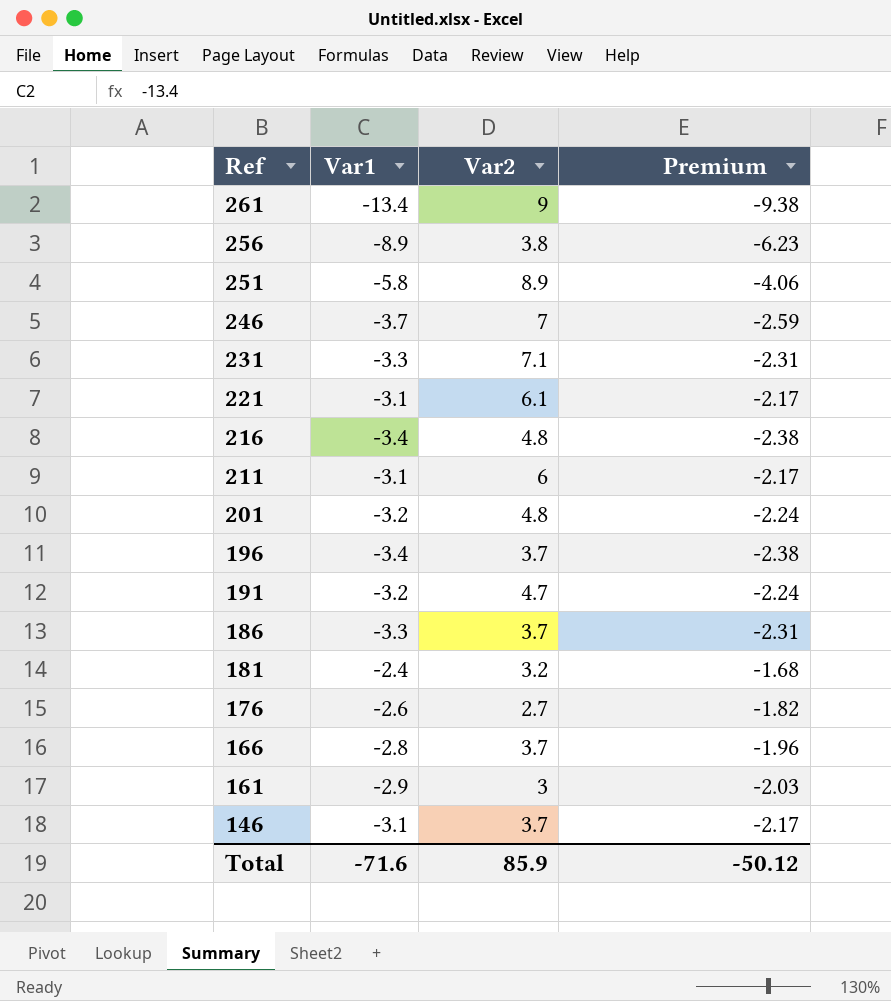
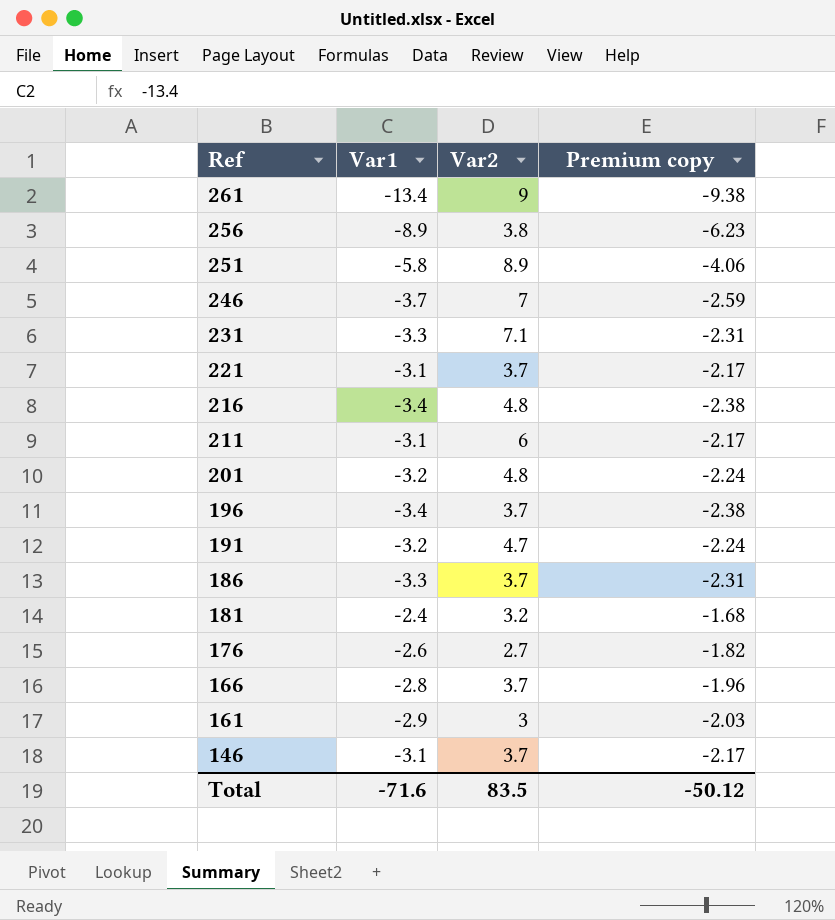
column name: Premium -> Premium copy
221 | Var2: 6.1 -> 3.7
Total | Var2: 85.9 -> 83.5

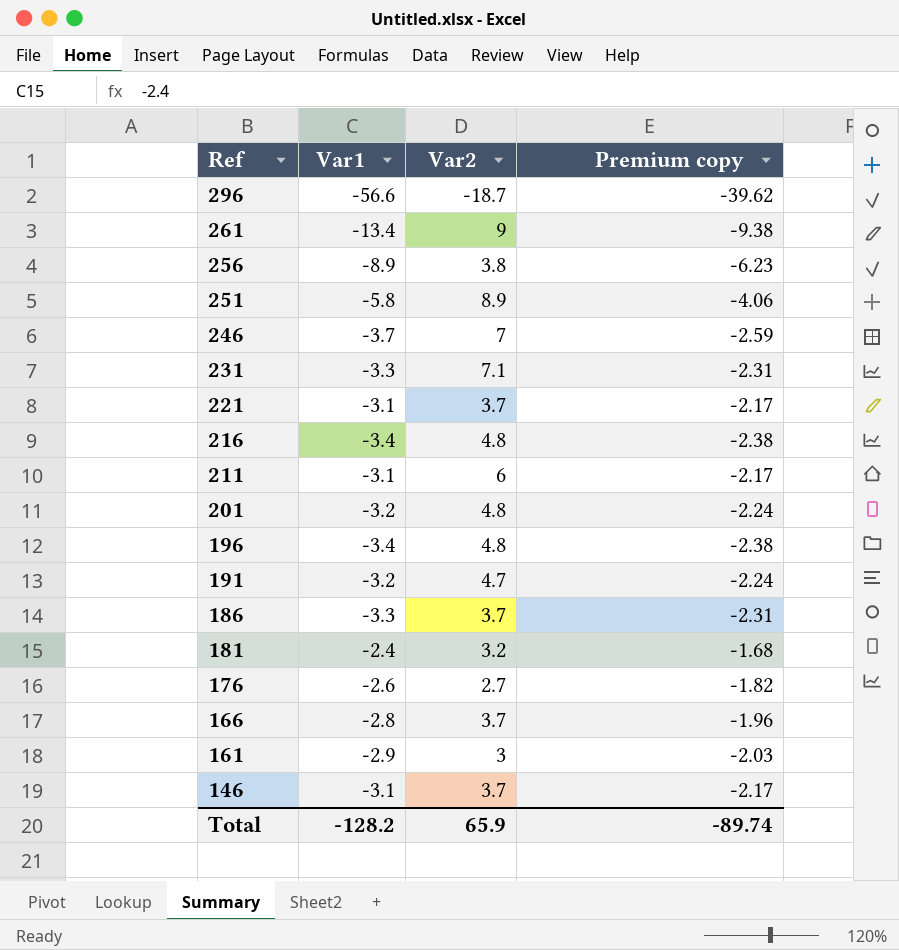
row 296: none -> -56.6 | -18.7 | -39.62
196 | Var2: 3.7 -> 4.8
Total | Var1: -71.6 -> -128.2
Total | Var2: 83.5 -> 65.9
Total | Premium copy: -50.12 -> -89.74

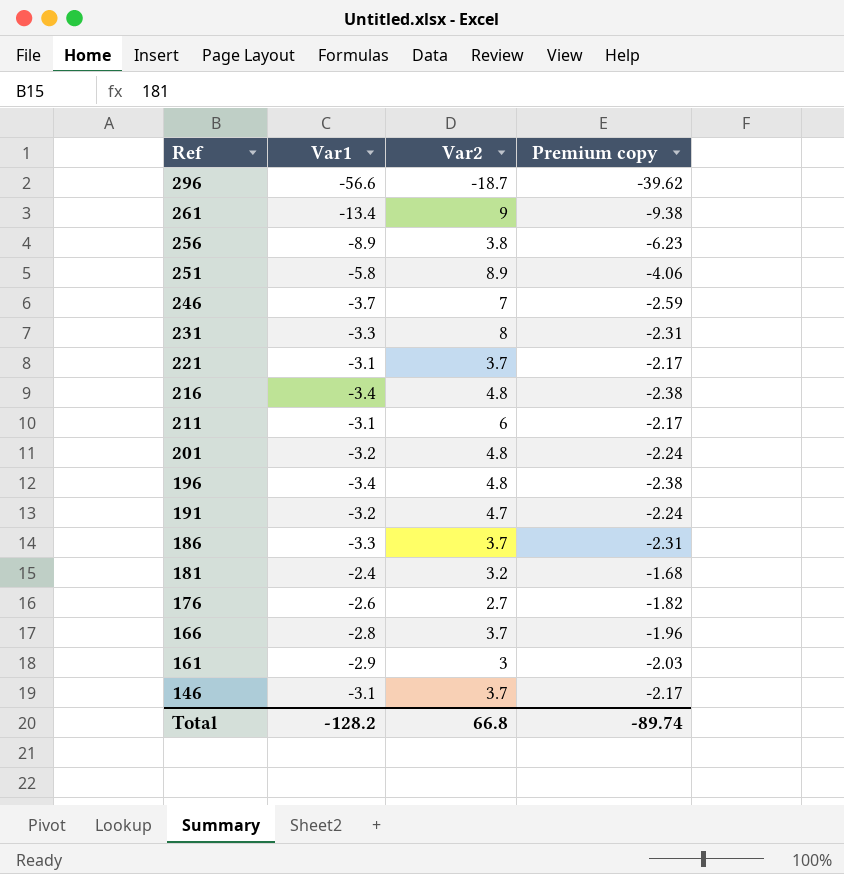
231 | Var2: 7.1 -> 8
Total | Var2: 65.9 -> 66.8

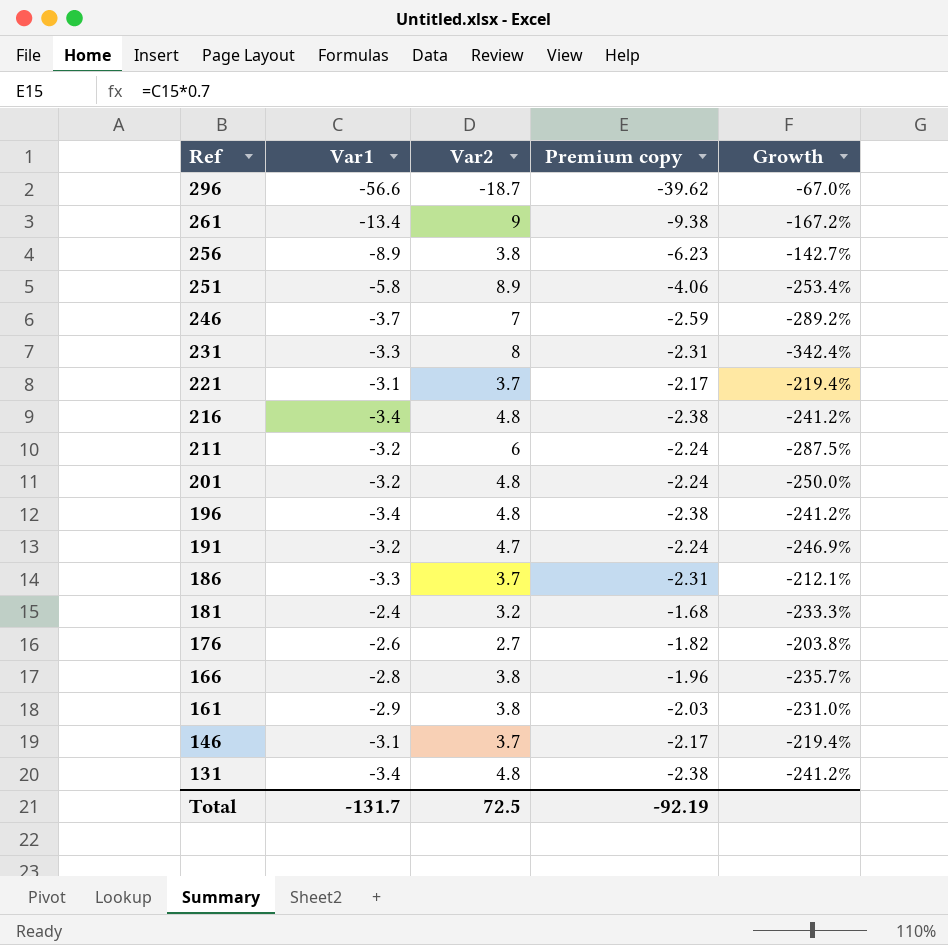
column Growth | formula: none -> ([Var2] - [Var1]) / [Var1]
211 | Var1: -3.1 -> -3.2
211 | Premium copy: -2.17 -> -2.24
166 | Var2: 3.7 -> 3.8
161 | Var2: 3 -> 3.8
row 131: none -> -3.4 | 4.8 | -2.38 | -241.2%
Total | Var1: -128.2 -> -131.7
Total | Var2: 66.8 -> 72.5
Total | Premium copy: -89.74 -> -92.19

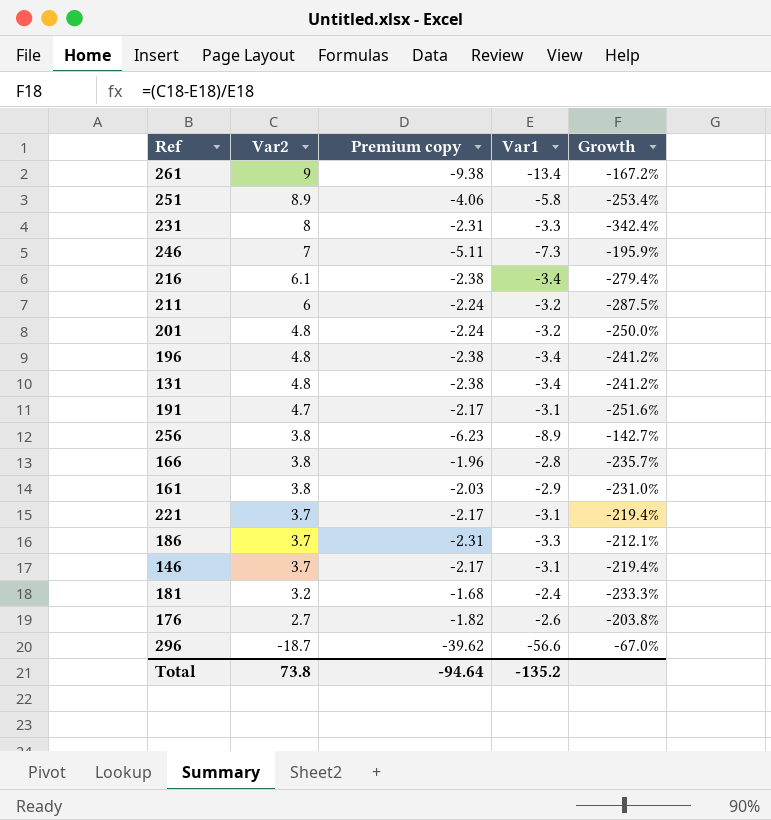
row order: Ref descending -> Var2 descending
column Var1 | position: 2 -> 4
246 | Premium copy: -2.59 -> -5.11
246 | Var1: -3.7 -> -7.3
246 | Growth: -289.2% -> -195.9%
216 | Var2: 4.8 -> 6.1
216 | Growth: -241.2% -> -279.4%
191 | Premium copy: -2.24 -> -2.17
191 | Var1: -3.2 -> -3.1
191 | Growth: -246.9% -> -251.6%
Total | Var2: 72.5 -> 73.8
Total | Premium copy: -92.19 -> -94.64
Total | Var1: -131.7 -> -135.2

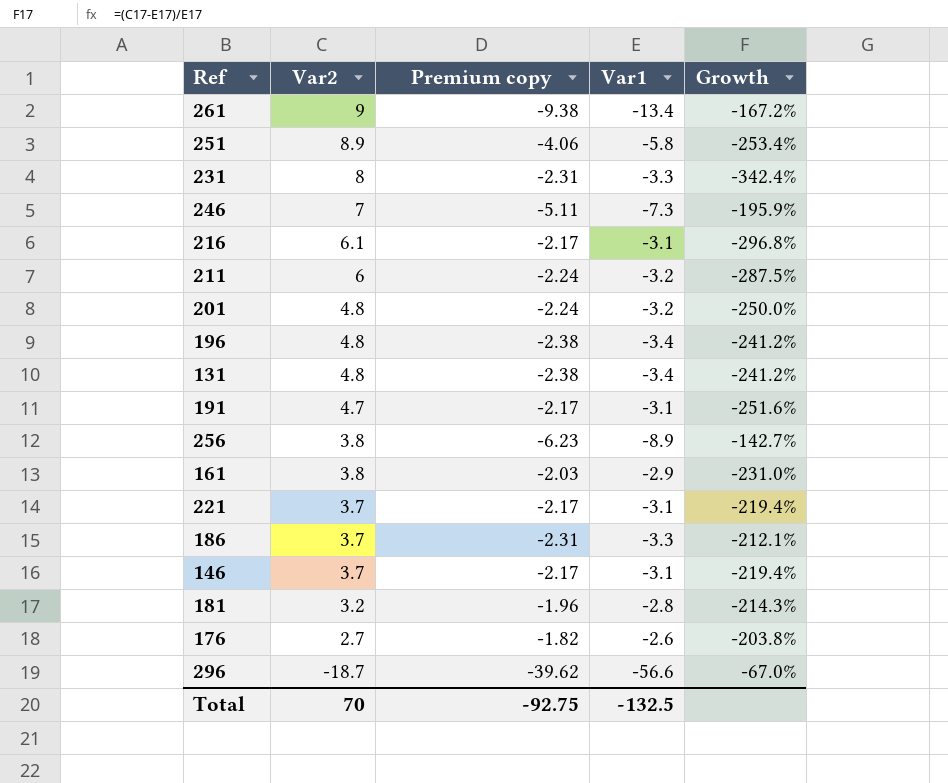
row 166: 3.8 | -1.96 | -2.8 | -235.7% -> none
216 | Premium copy: -2.38 -> -2.17
216 | Var1: -3.4 -> -3.1
216 | Growth: -279.4% -> -296.8%
181 | Premium copy: -1.68 -> -1.96
181 | Var1: -2.4 -> -2.8
181 | Growth: -233.3% -> -214.3%
Total | Var2: 73.8 -> 70
Total | Premium copy: -94.64 -> -92.75
Total | Var1: -135.2 -> -132.5

